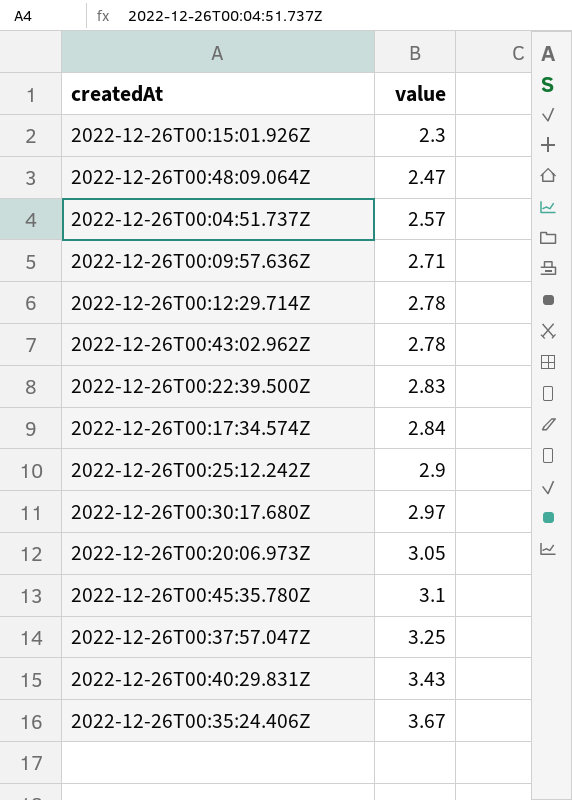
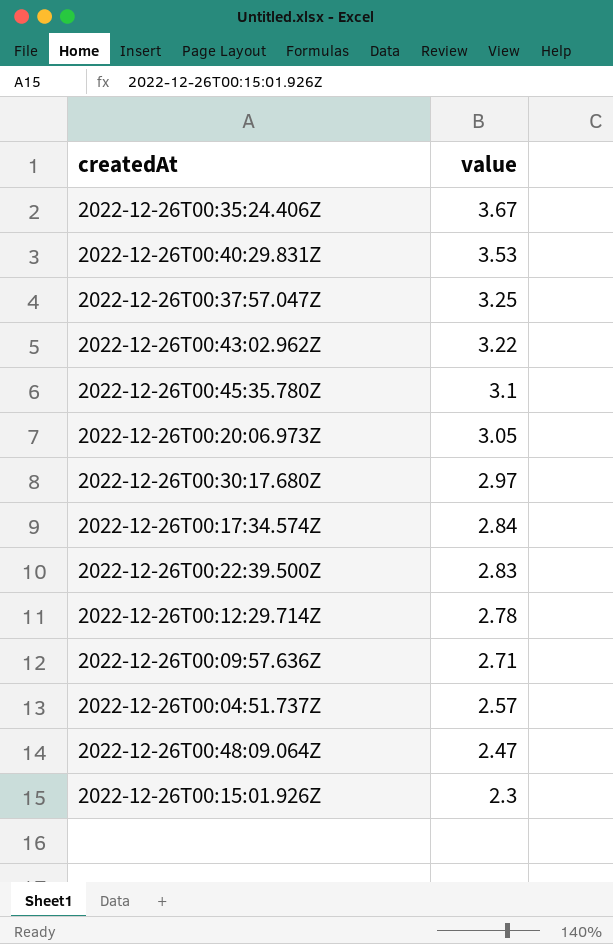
row order: value ascending -> value descending
row 2022-12-26T00:25:12.242Z: 2.9 -> none
2022-12-26T00:40:29.831Z | value: 3.43 -> 3.53
2022-12-26T00:43:02.962Z | value: 2.78 -> 3.22

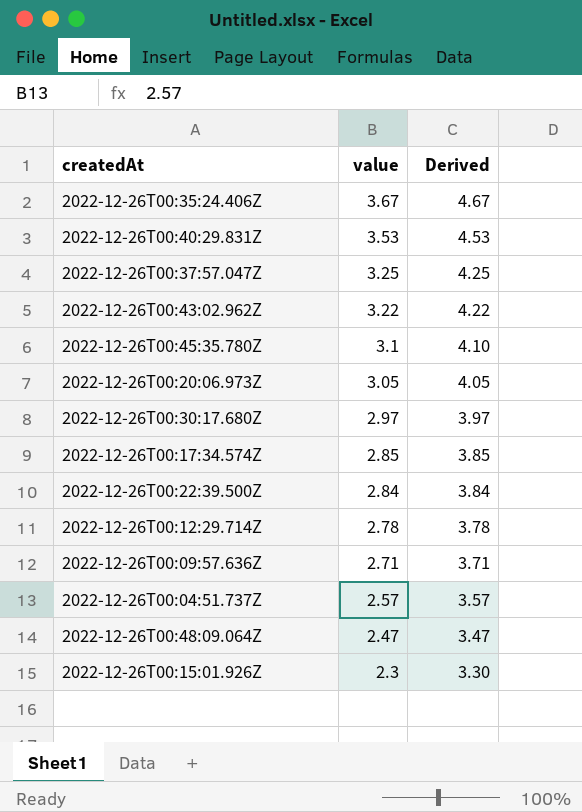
column Derived | formula: none -> [value] + 1
2022-12-26T00:17:34.574Z | value: 2.84 -> 2.85
2022-12-26T00:22:39.500Z | value: 2.83 -> 2.84

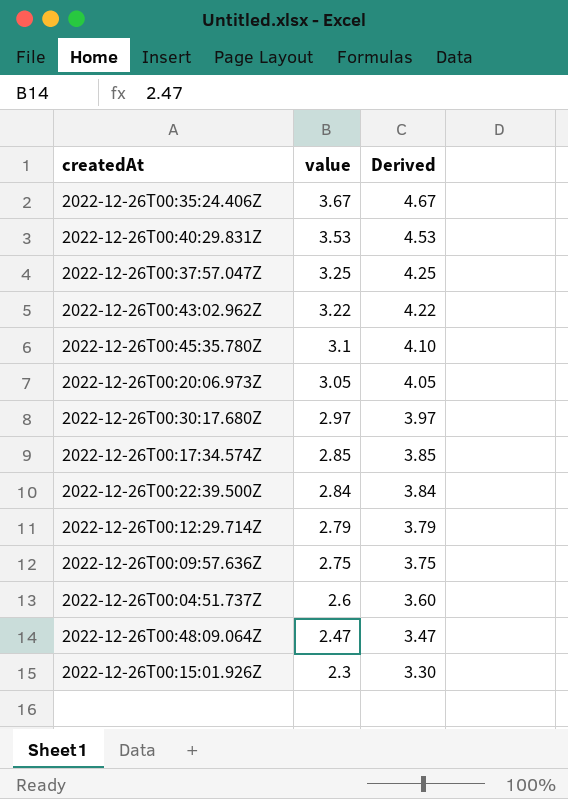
2022-12-26T00:12:29.714Z | value: 2.78 -> 2.79
2022-12-26T00:12:29.714Z | Derived: 3.78 -> 3.79
2022-12-26T00:09:57.636Z | value: 2.71 -> 2.75
2022-12-26T00:09:57.636Z | Derived: 3.71 -> 3.75
2022-12-26T00:04:51.737Z | value: 2.57 -> 2.6
2022-12-26T00:04:51.737Z | Derived: 3.57 -> 3.60

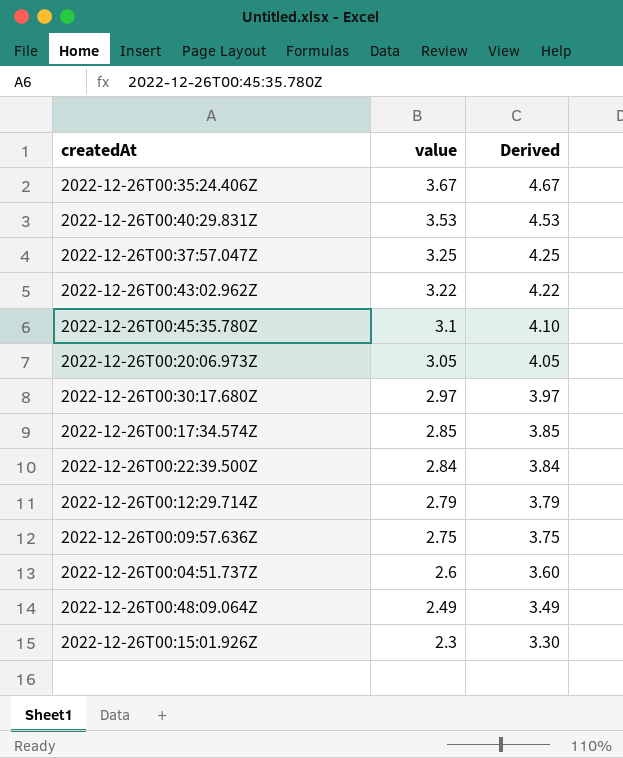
2022-12-26T00:48:09.064Z | value: 2.47 -> 2.49
2022-12-26T00:48:09.064Z | Derived: 3.47 -> 3.49

